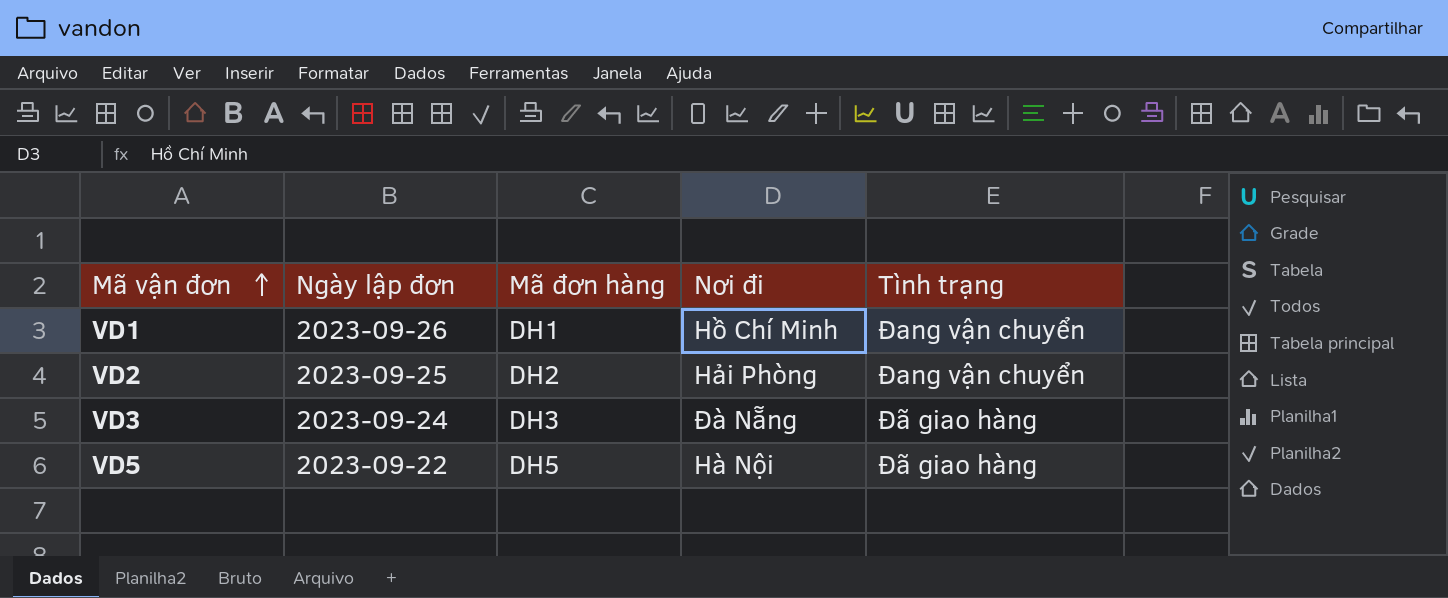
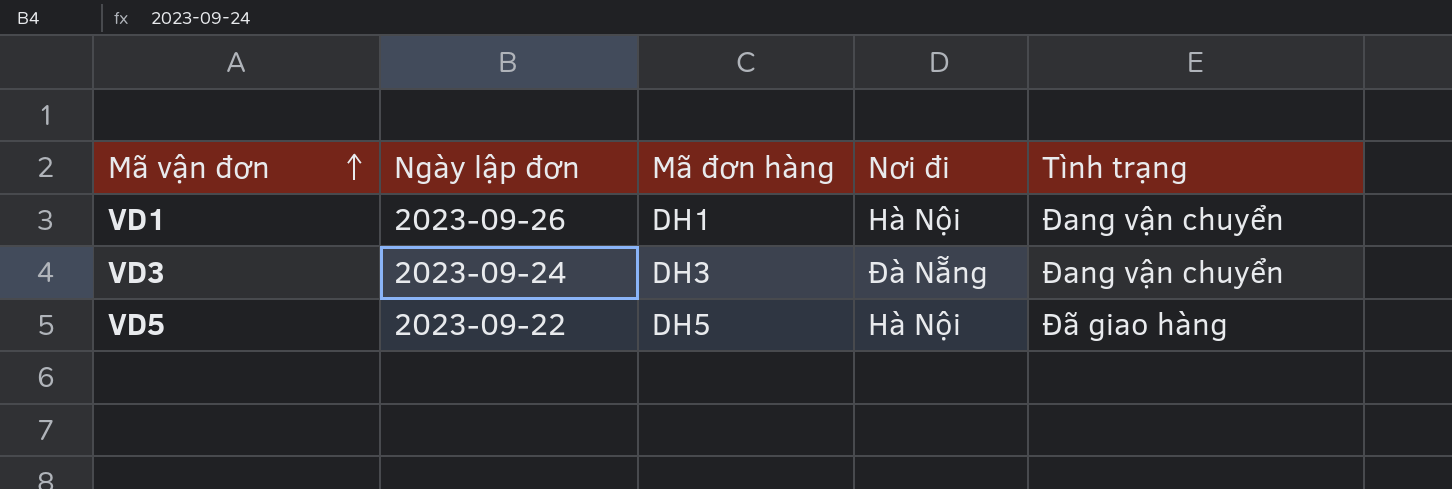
row VD2: 2023-09-25 | DH2 | Hải Phòng | Đang vận chuyển -> none
VD1 | Nơi đi: Hồ Chí Minh -> Hà Nội
VD3 | Tình trạng: Đã giao hàng -> Đang vận chuyển

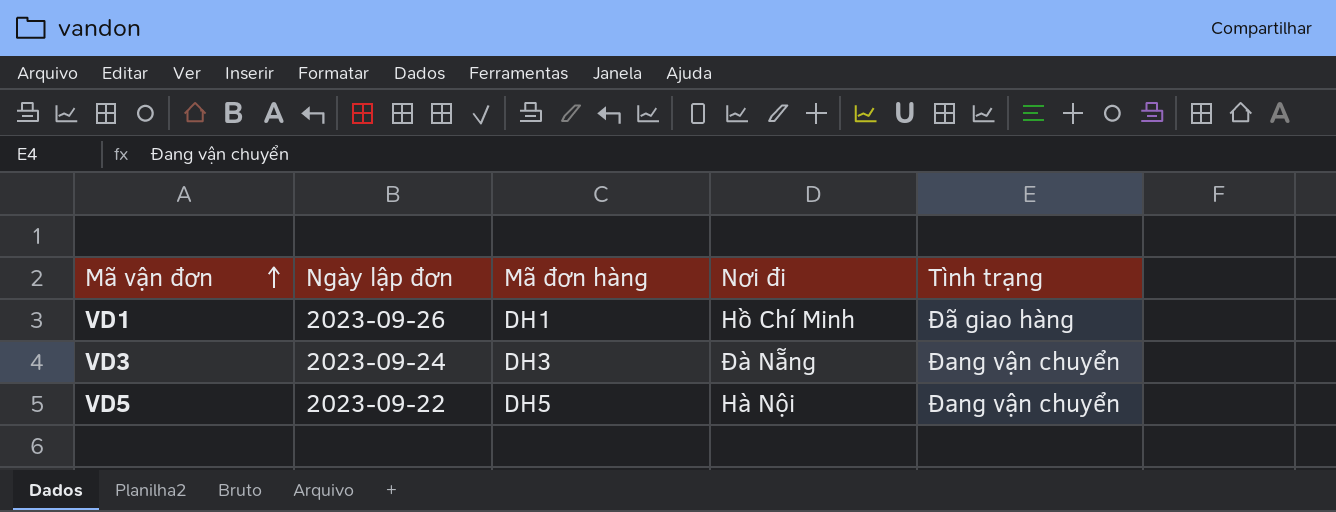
VD1 | Nơi đi: Hà Nội -> Hồ Chí Minh
VD1 | Tình trạng: Đang vận chuyển -> Đã giao hàng
VD5 | Tình trạng: Đã giao hàng -> Đang vận chuyển

